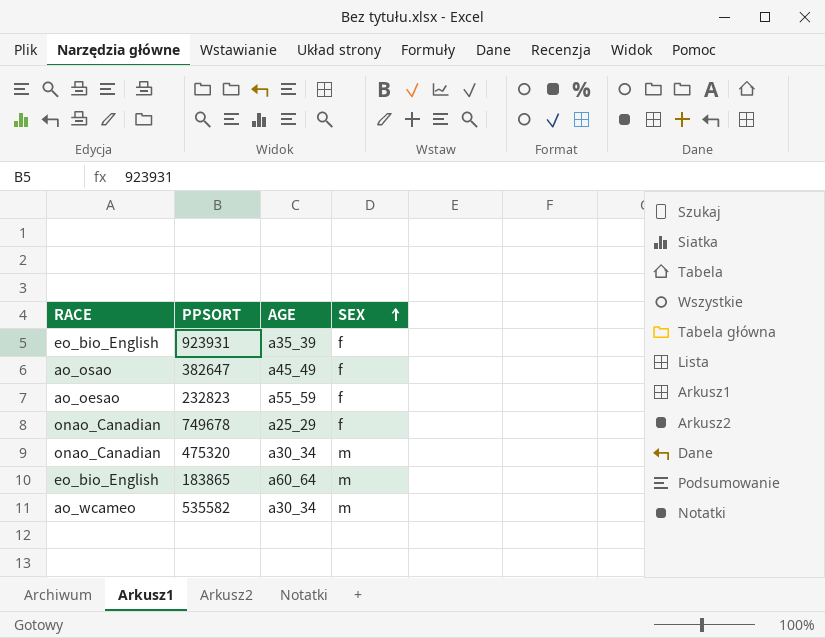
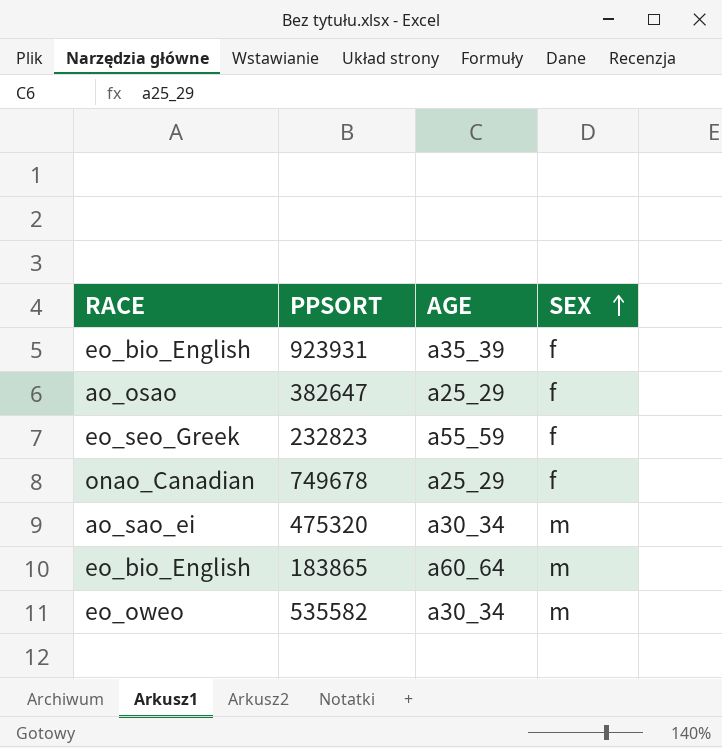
382647 | AGE: a45_49 -> a25_29
232823 | RACE: ao_oesao -> eo_seo_Greek
475320 | RACE: onao_Canadian -> ao_sao_ei
535582 | RACE: ao_wcameo -> eo_oweo

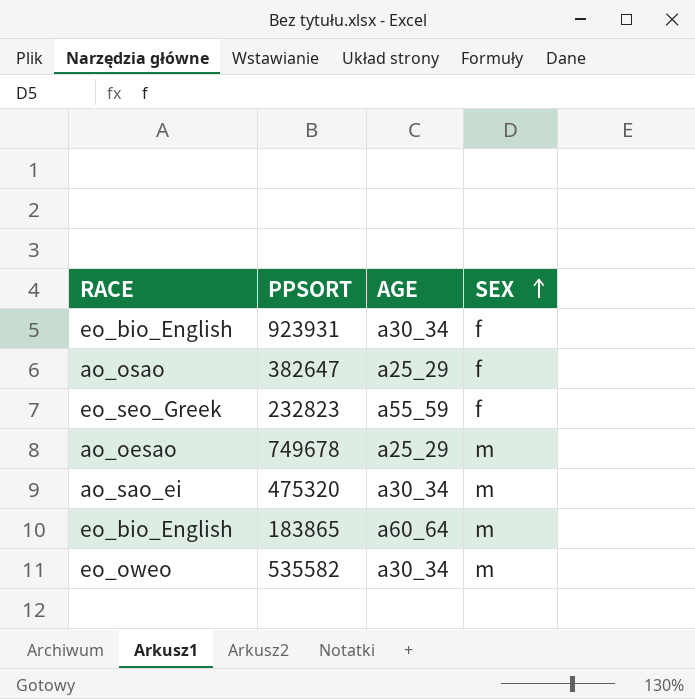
923931 | AGE: a35_39 -> a30_34
749678 | RACE: onao_Canadian -> ao_oesao
749678 | SEX: f -> m

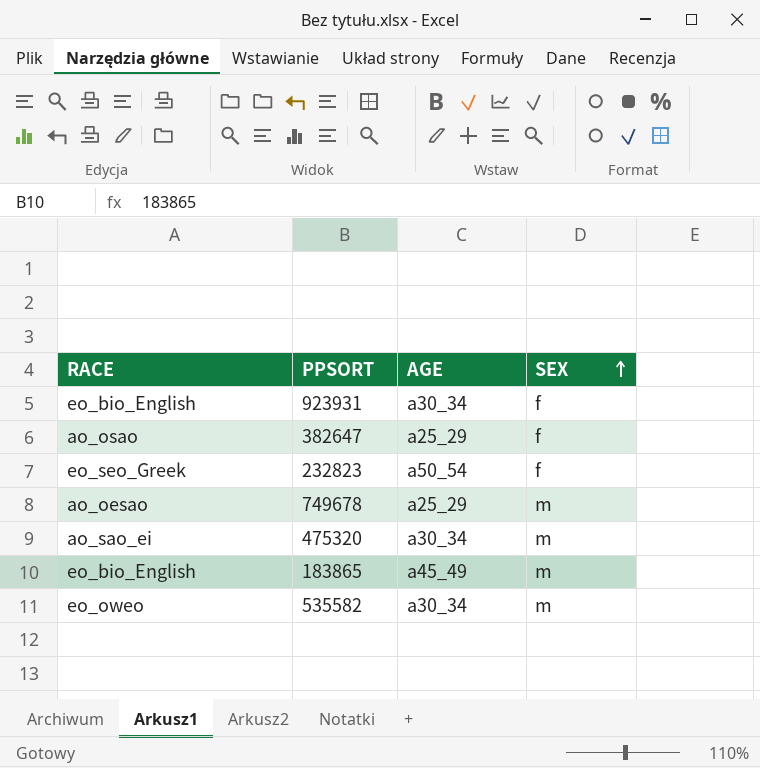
232823 | AGE: a55_59 -> a50_54
183865 | AGE: a60_64 -> a45_49

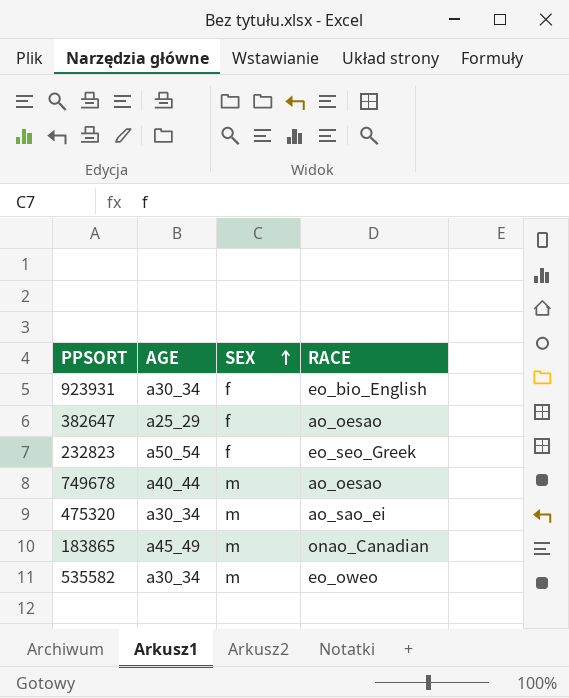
column RACE | position: 1 -> 4
382647 | RACE: ao_osao -> ao_oesao
749678 | AGE: a25_29 -> a40_44
183865 | RACE: eo_bio_English -> onao_Canadian

